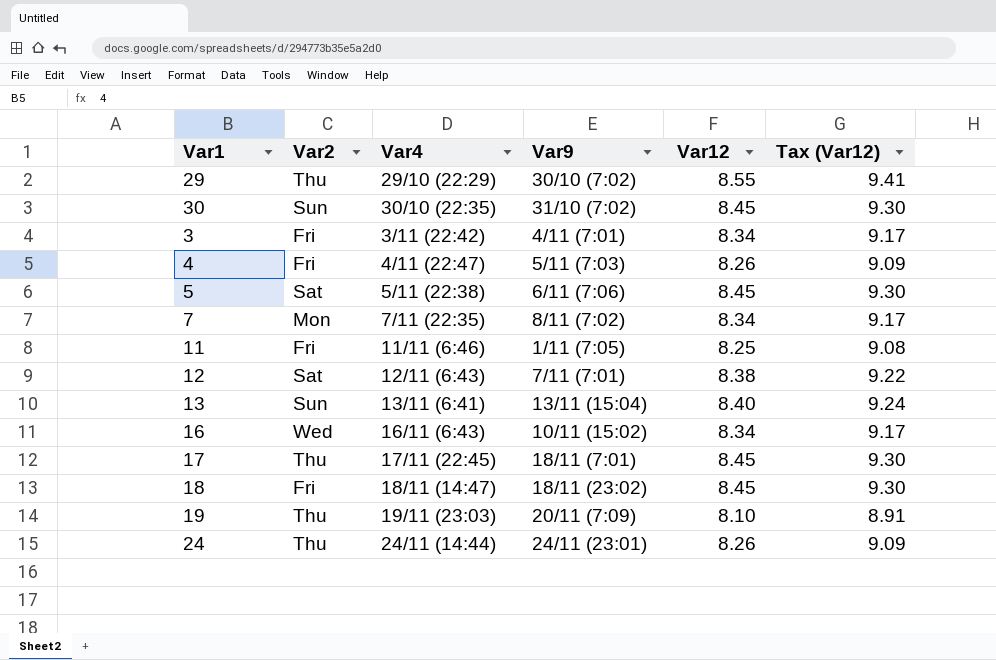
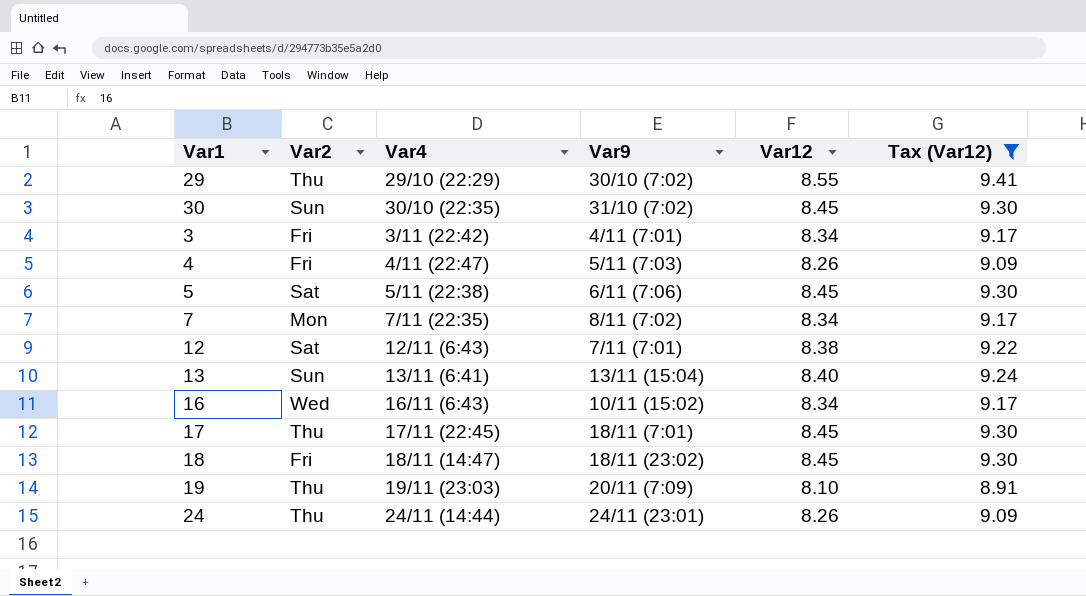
filter: none -> Tax (Var12) != 9.08

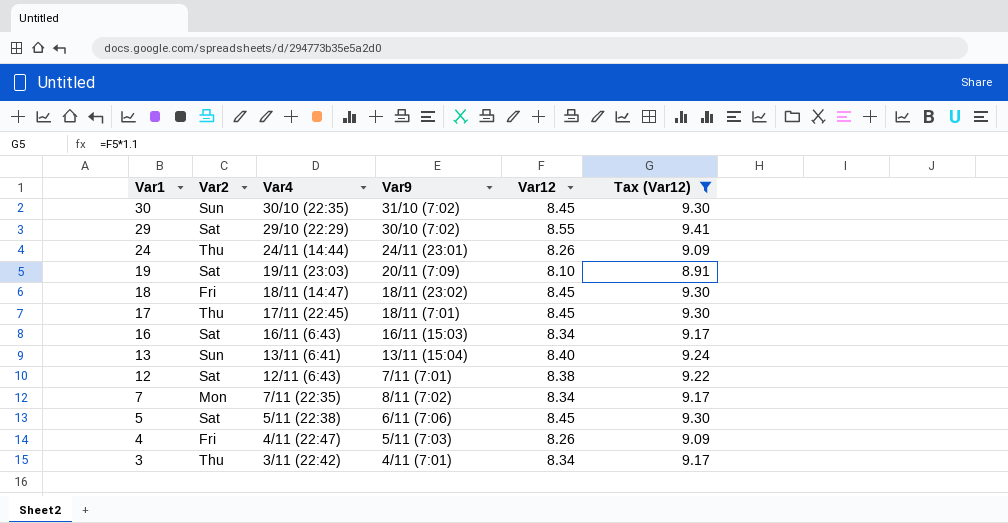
row order: none -> Var1 descending
29 | Var2: Thu -> Sat
19 | Var2: Thu -> Sat
16 | Var2: Wed -> Sat
16 | Var9: 10/11 (15:02) -> 16/11 (15:03)
3 | Var2: Fri -> Thu

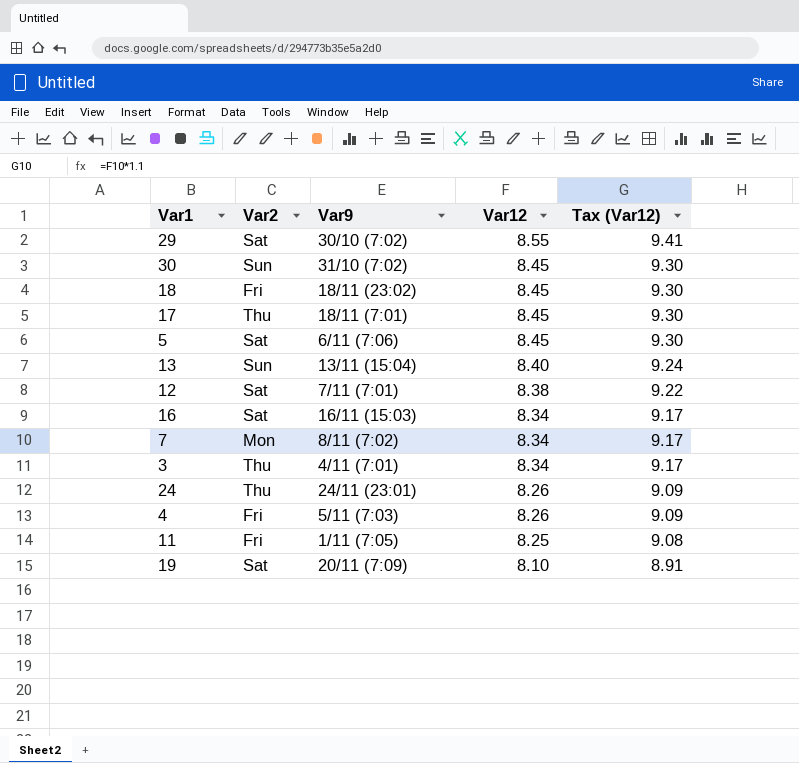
filter: Tax (Var12) != 9.08 -> none
row order: Var1 descending -> Var12 descending
column Var4 | position: 3 -> none

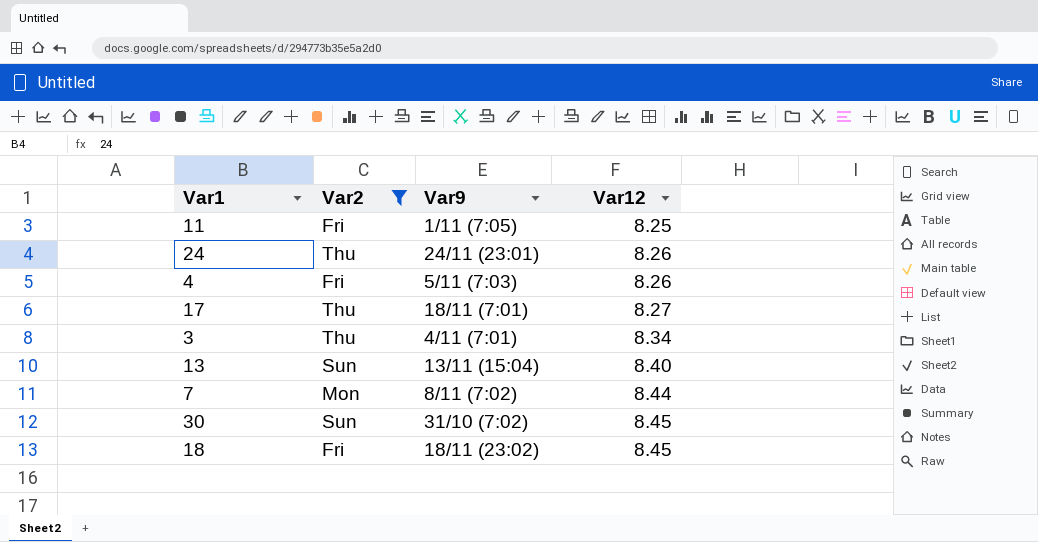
filter: none -> Var2 != Sat
row order: Var12 descending -> Var12 ascending
column Tax (Var12) | formula: [Var12] * 1.1 -> none
17 | Var12: 8.45 -> 8.27
7 | Var12: 8.34 -> 8.44

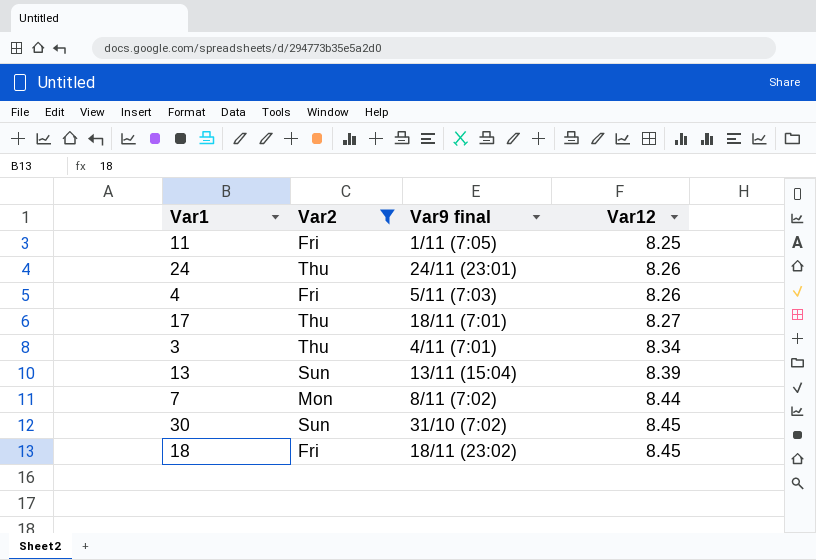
column name: Var9 -> Var9 final
13 | Var12: 8.40 -> 8.39

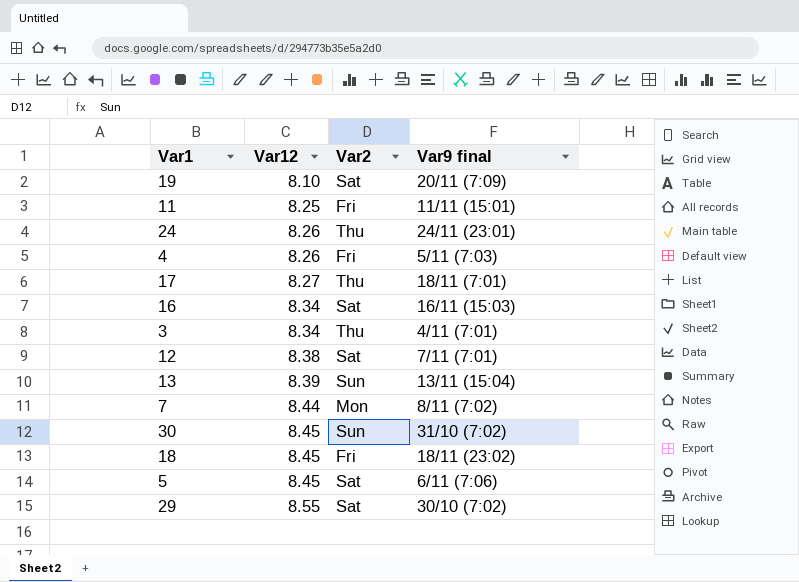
filter: Var2 != Sat -> none
column Var12 | position: 4 -> 2
11 | Var9 final: 1/11 (7:05) -> 11/11 (15:01)

